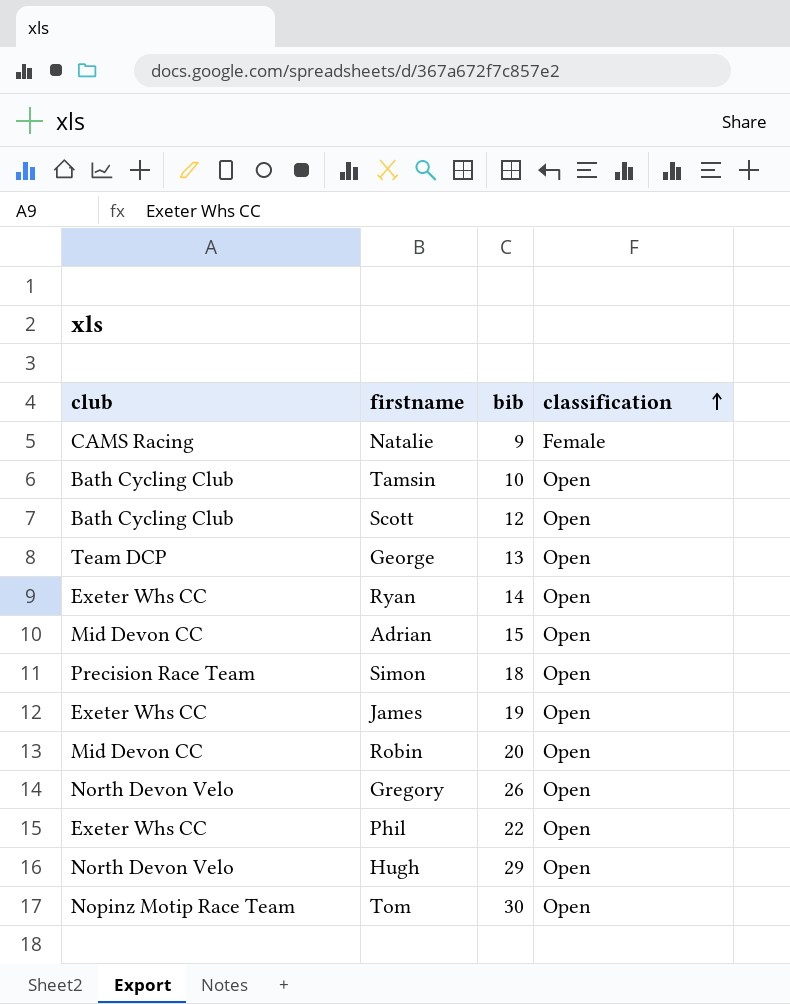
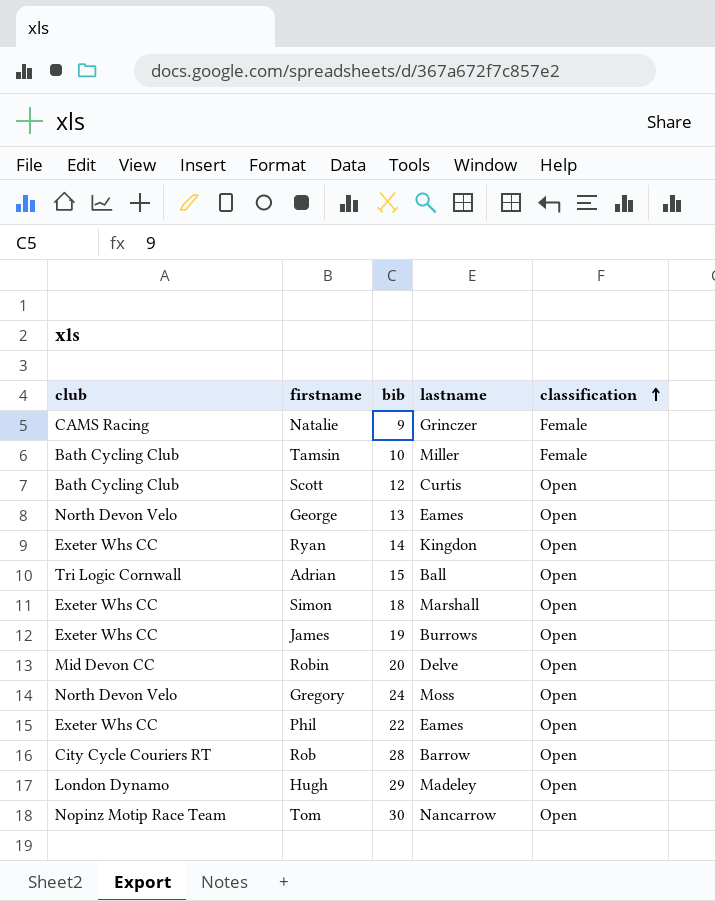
column lastname | position: none -> 4
Tamsin | classification: Open -> Female
George | club: Team DCP -> North Devon Velo
Adrian | club: Mid Devon CC -> Tri Logic Cornwall
Simon | club: Precision Race Team -> Exeter Whs CC
Gregory | bib: 26 -> 24
row Rob: none -> City Cycle Couriers RT | 28 | Barrow | Open
Hugh | club: North Devon Velo -> London Dynamo

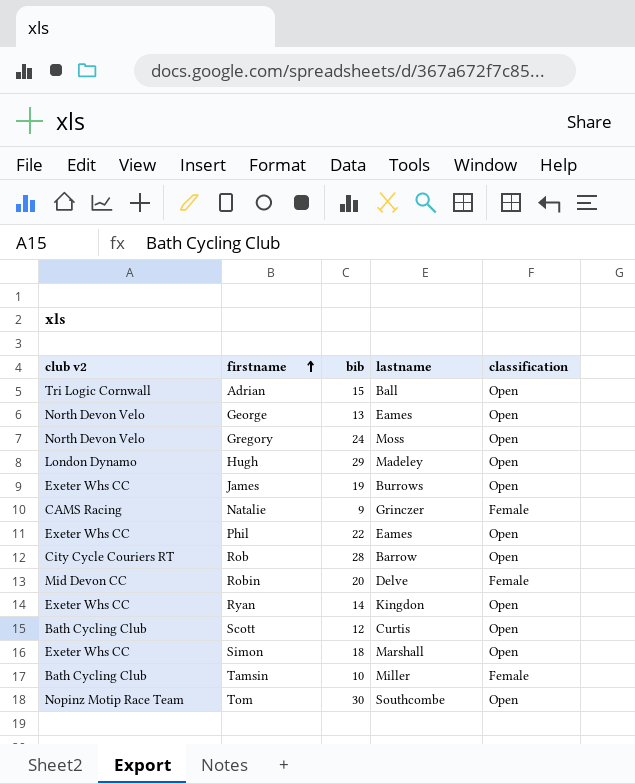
row order: classification ascending -> firstname ascending
column name: club -> club v2
Robin | classification: Open -> Female
Tom | lastname: Nancarrow -> Southcombe

